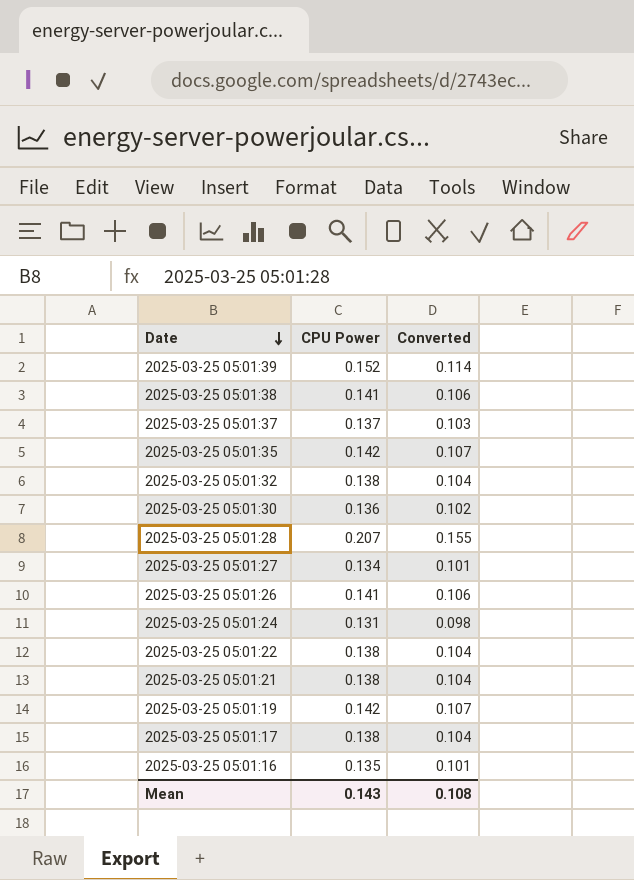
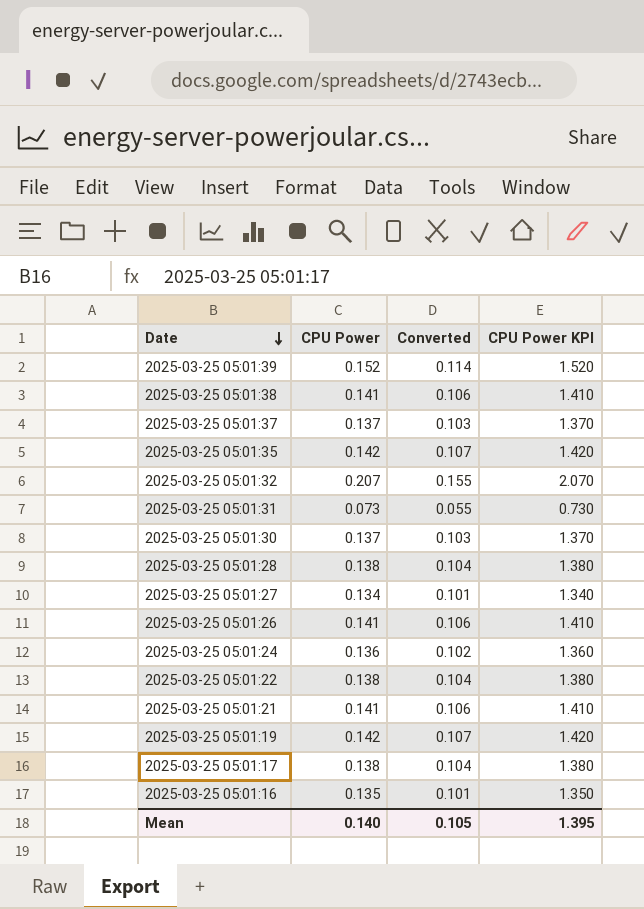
column CPU Power KPI | formula: none -> [CPU Power] * 10
2025-03-25 05:01:32 | CPU Power: 0.138 -> 0.207
2025-03-25 05:01:32 | Converted: 0.104 -> 0.155
row 2025-03-25 05:01:31: none -> 0.073 | 0.055 | 0.730
2025-03-25 05:01:30 | CPU Power: 0.136 -> 0.137
2025-03-25 05:01:30 | Converted: 0.102 -> 0.103
2025-03-25 05:01:28 | CPU Power: 0.207 -> 0.138
2025-03-25 05:01:28 | Converted: 0.155 -> 0.104
2025-03-25 05:01:24 | CPU Power: 0.131 -> 0.136
2025-03-25 05:01:24 | Converted: 0.098 -> 0.102
2025-03-25 05:01:21 | CPU Power: 0.138 -> 0.141
2025-03-25 05:01:21 | Converted: 0.104 -> 0.106
Mean | CPU Power: 0.143 -> 0.140
Mean | Converted: 0.108 -> 0.105

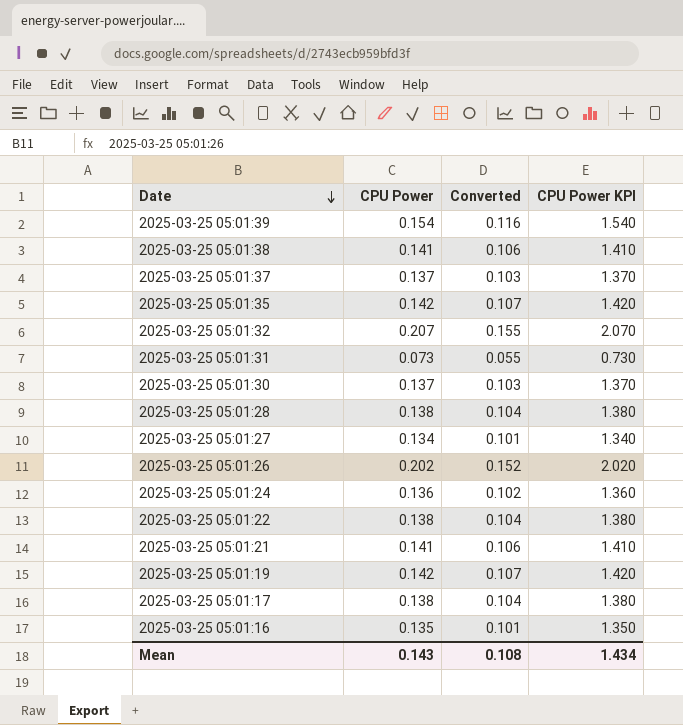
2025-03-25 05:01:39 | CPU Power: 0.152 -> 0.154
2025-03-25 05:01:39 | Converted: 0.114 -> 0.116
2025-03-25 05:01:39 | CPU Power KPI: 1.520 -> 1.540
2025-03-25 05:01:26 | CPU Power: 0.141 -> 0.202
2025-03-25 05:01:26 | Converted: 0.106 -> 0.152
2025-03-25 05:01:26 | CPU Power KPI: 1.410 -> 2.020
Mean | CPU Power: 0.140 -> 0.143
Mean | Converted: 0.105 -> 0.108
Mean | CPU Power KPI: 1.395 -> 1.434

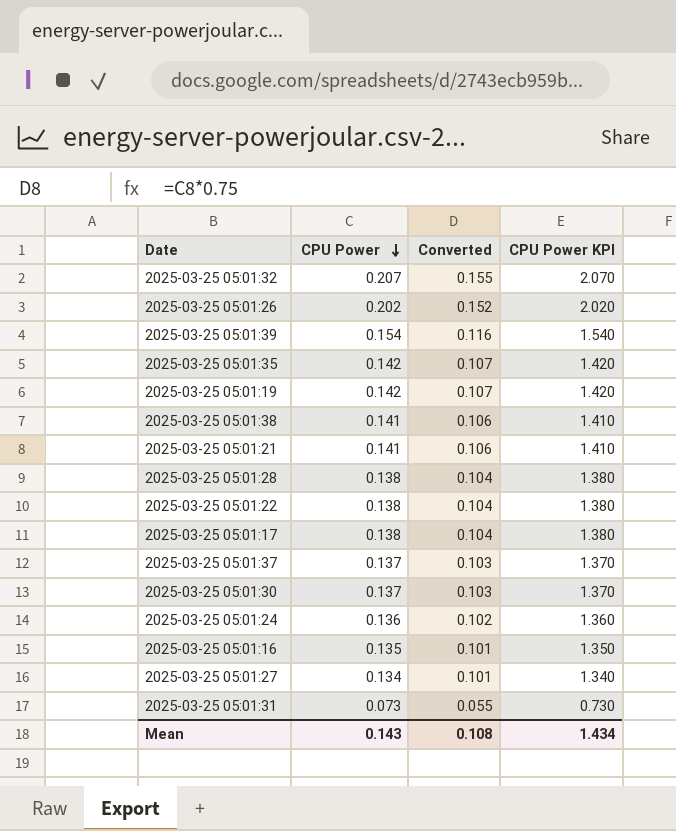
row order: Date descending -> CPU Power descending

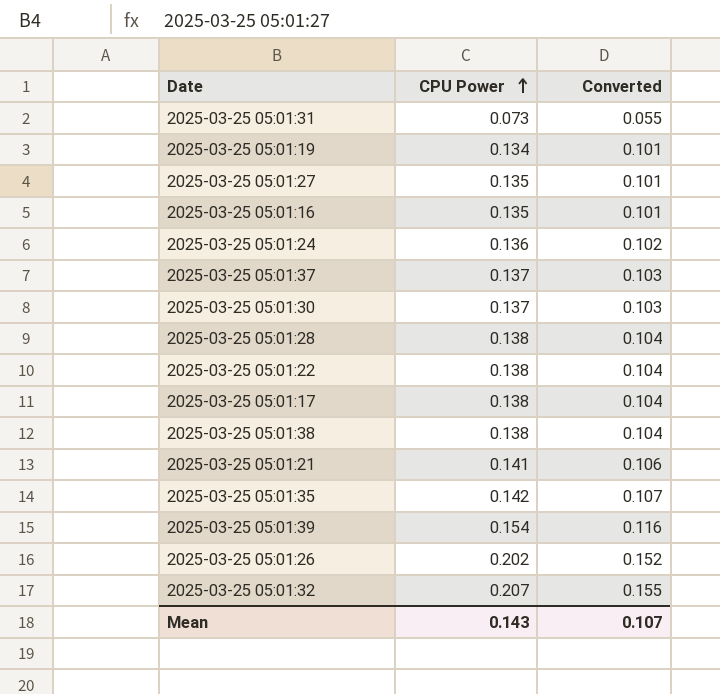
row order: CPU Power descending -> CPU Power ascending
column CPU Power KPI | formula: [CPU Power] * 10 -> none
2025-03-25 05:01:19 | CPU Power: 0.142 -> 0.134
2025-03-25 05:01:19 | Converted: 0.107 -> 0.101
2025-03-25 05:01:27 | CPU Power: 0.134 -> 0.135
2025-03-25 05:01:38 | CPU Power: 0.141 -> 0.138
2025-03-25 05:01:38 | Converted: 0.106 -> 0.104
Mean | Converted: 0.108 -> 0.107

